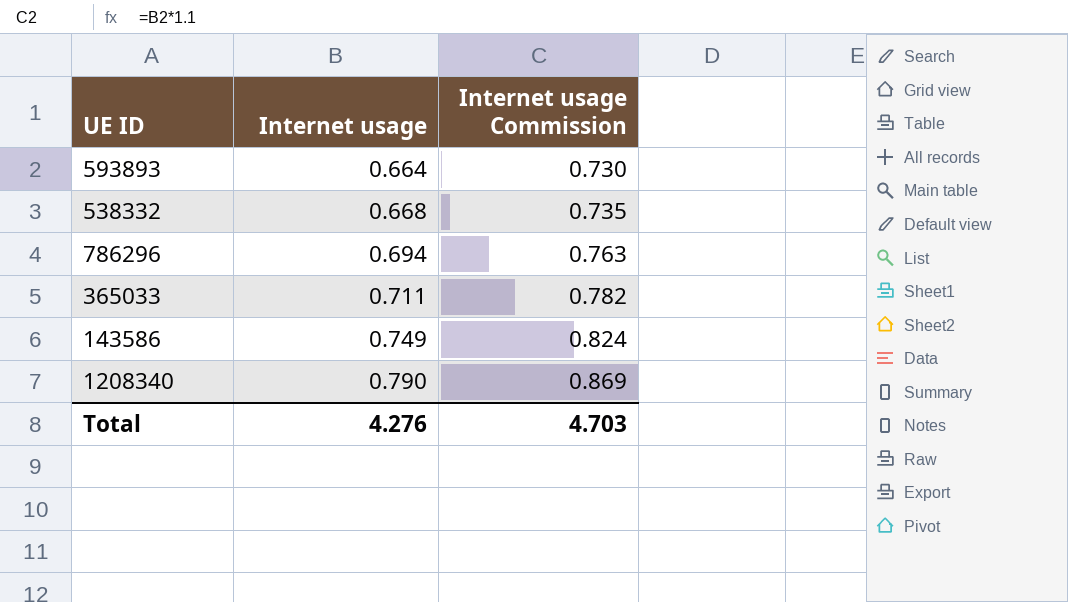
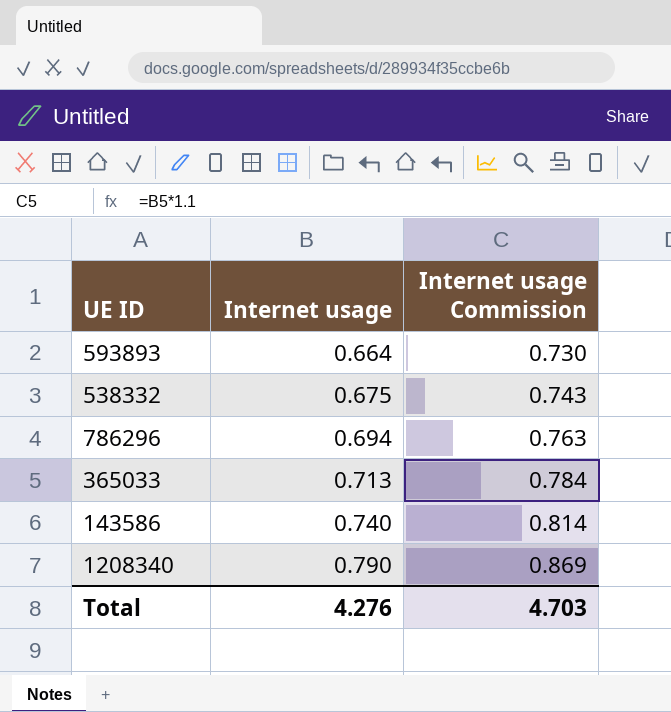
538332 | Internet usage: 0.668 -> 0.675
538332 | Internet usage Commission: 0.735 -> 0.743
365033 | Internet usage: 0.711 -> 0.713
365033 | Internet usage Commission: 0.782 -> 0.784
143586 | Internet usage: 0.749 -> 0.740
143586 | Internet usage Commission: 0.824 -> 0.814

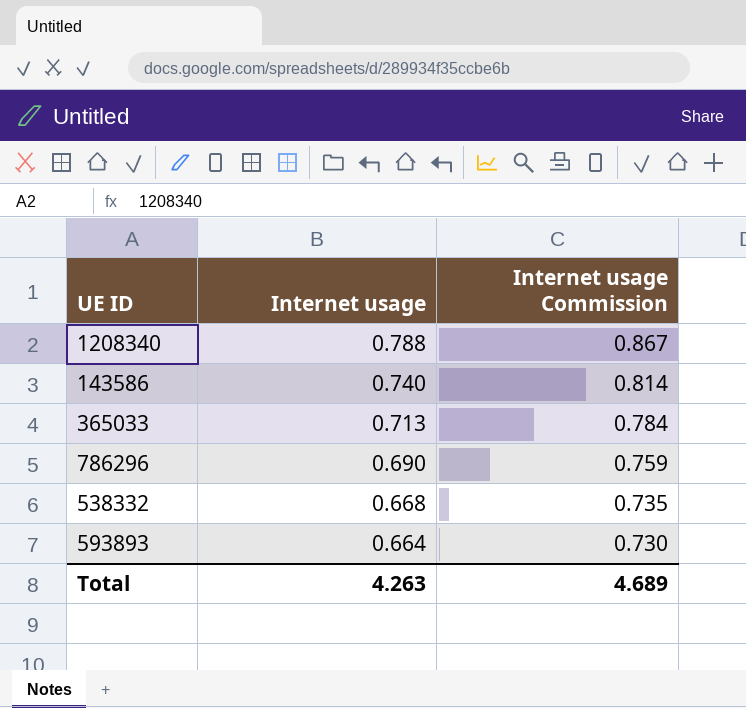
row order: Internet usage ascending -> Internet usage descending
1208340 | Internet usage: 0.790 -> 0.788
1208340 | Internet usage Commission: 0.869 -> 0.867
786296 | Internet usage: 0.694 -> 0.690
786296 | Internet usage Commission: 0.763 -> 0.759
538332 | Internet usage: 0.675 -> 0.668
538332 | Internet usage Commission: 0.743 -> 0.735
Total | Internet usage: 4.276 -> 4.263
Total | Internet usage Commission: 4.703 -> 4.689

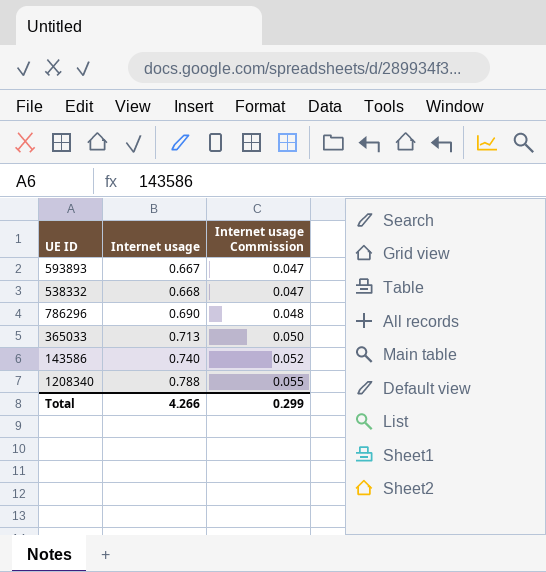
row order: Internet usage descending -> Internet usage ascending
column Internet usage Commission | formula: [Internet usage] * 1.1 -> [Internet usage] * 0.07
593893 | Internet usage: 0.664 -> 0.667
Total | Internet usage: 4.263 -> 4.266
Total | Internet usage Commission: 4.689 -> 0.299

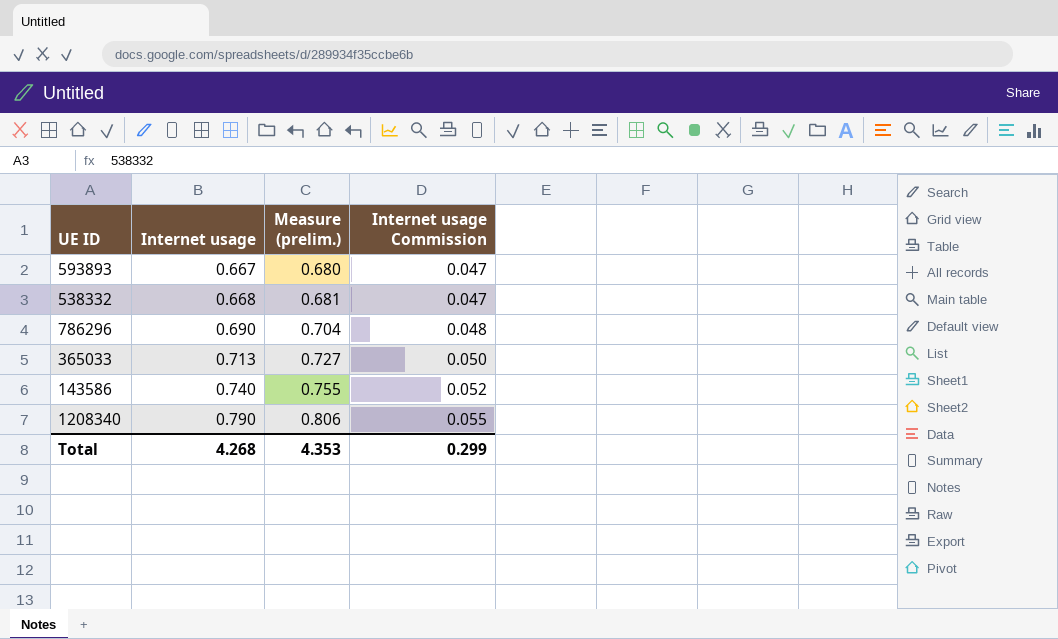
column Measure (prelim.) | formula: none -> [Internet usage] * 1.02
1208340 | Internet usage: 0.788 -> 0.790
Total | Internet usage: 4.266 -> 4.268

